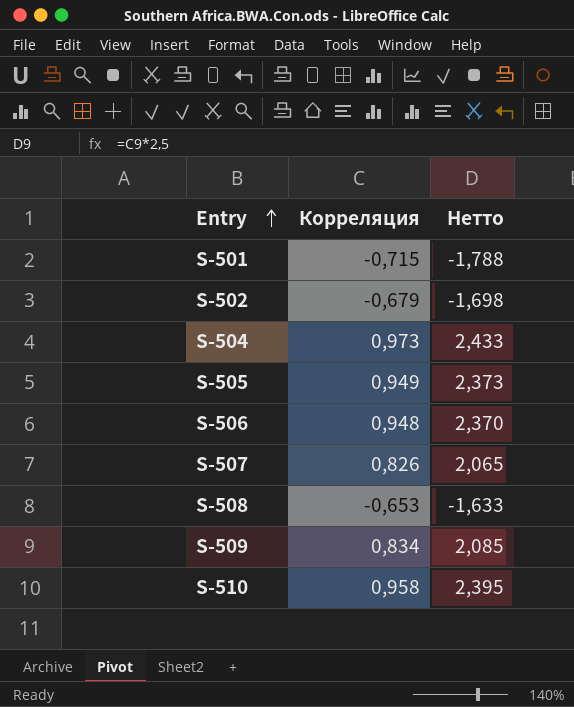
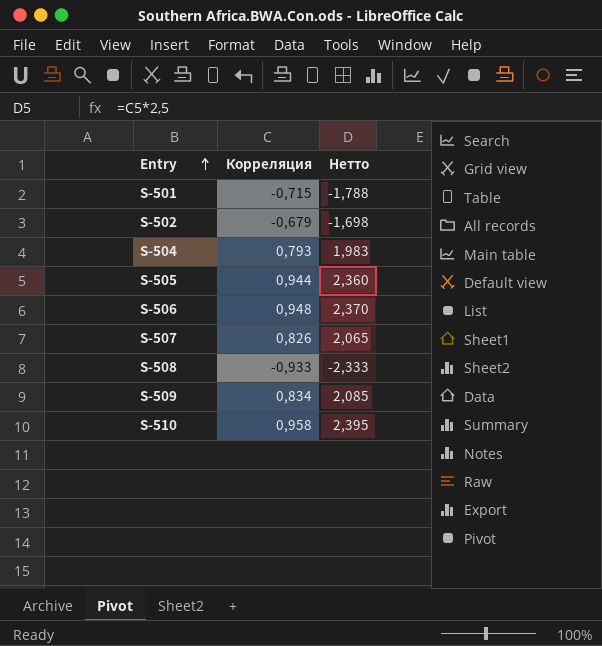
S-504 | Корреляция: 0,973 -> 0,793
S-504 | Нетто: 2,433 -> 1,983
S-505 | Корреляция: 0,949 -> 0,944
S-505 | Нетто: 2,373 -> 2,360
S-508 | Корреляция: -0,653 -> -0,933
S-508 | Нетто: -1,633 -> -2,333

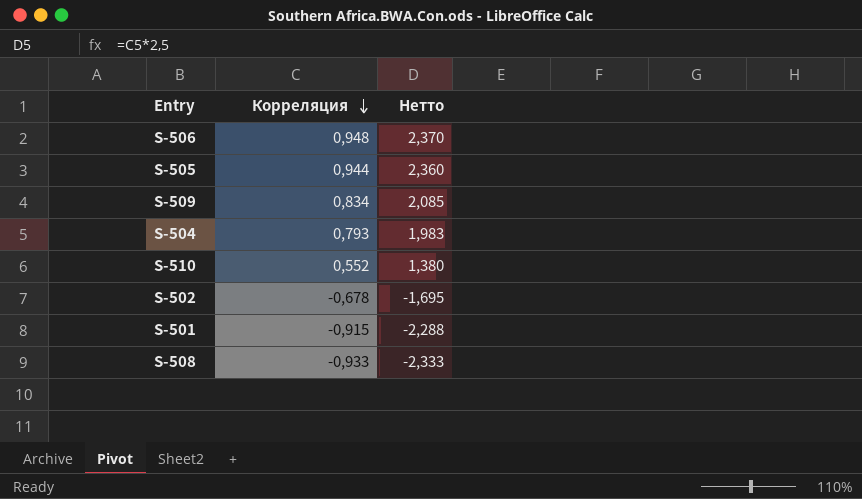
row order: Entry ascending -> Корреляция descending
row S-507: 0,826 | 2,065 -> none
S-510 | Корреляция: 0,958 -> 0,552
S-510 | Нетто: 2,395 -> 1,380
S-502 | Корреляция: -0,679 -> -0,678
S-502 | Нетто: -1,698 -> -1,695
S-501 | Корреляция: -0,715 -> -0,915
S-501 | Нетто: -1,788 -> -2,288

